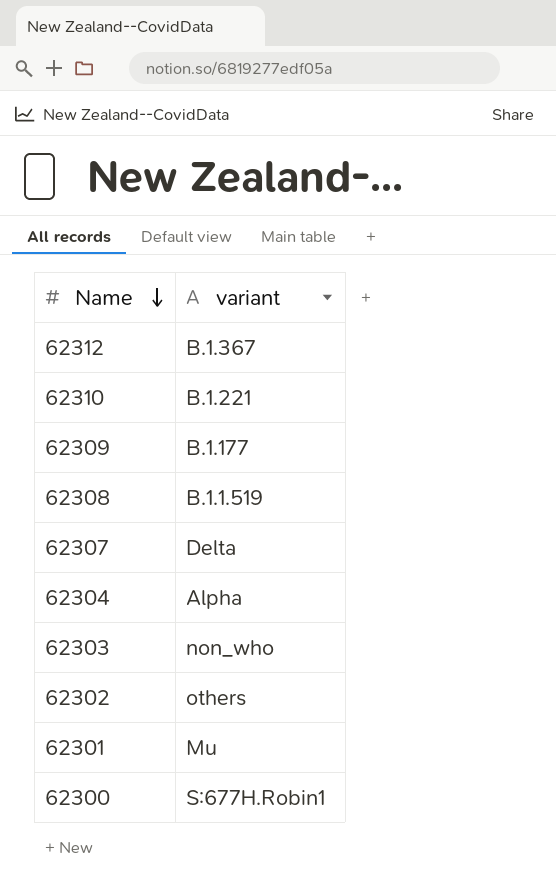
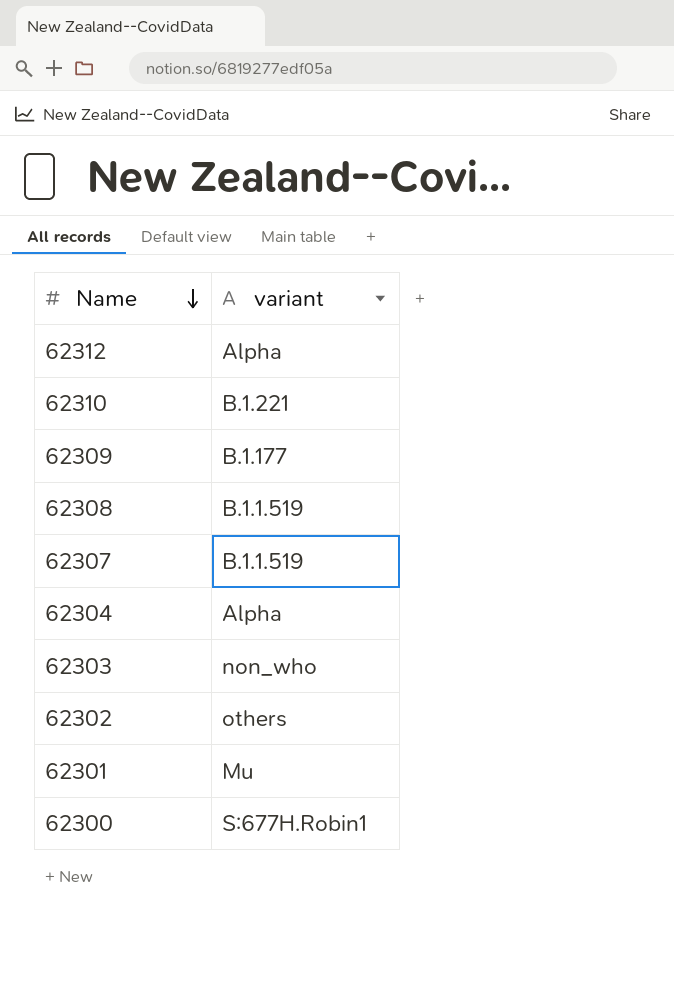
62312 | variant: B.1.367 -> Alpha
62307 | variant: Delta -> B.1.1.519

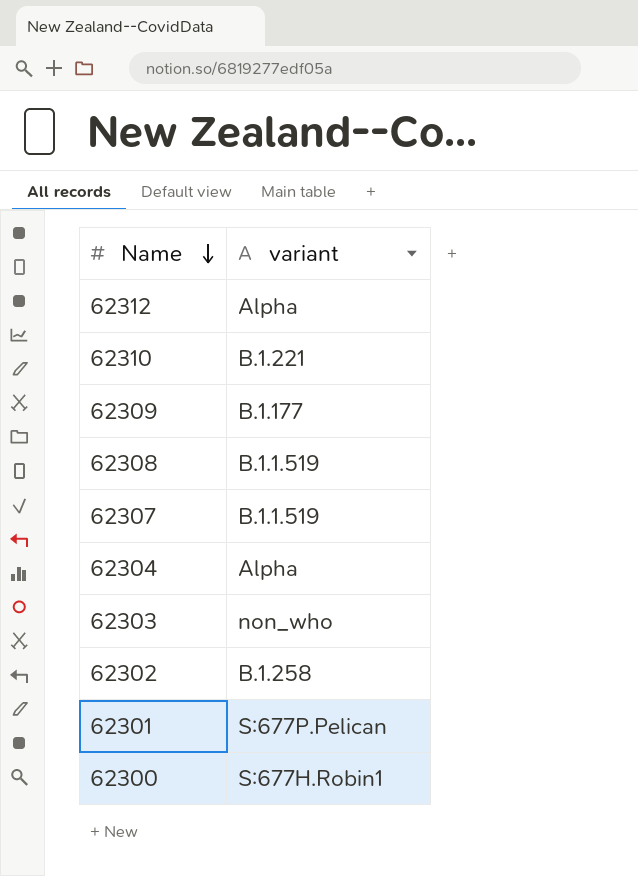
62302 | variant: others -> B.1.258
62301 | variant: Mu -> S:677P.Pelican

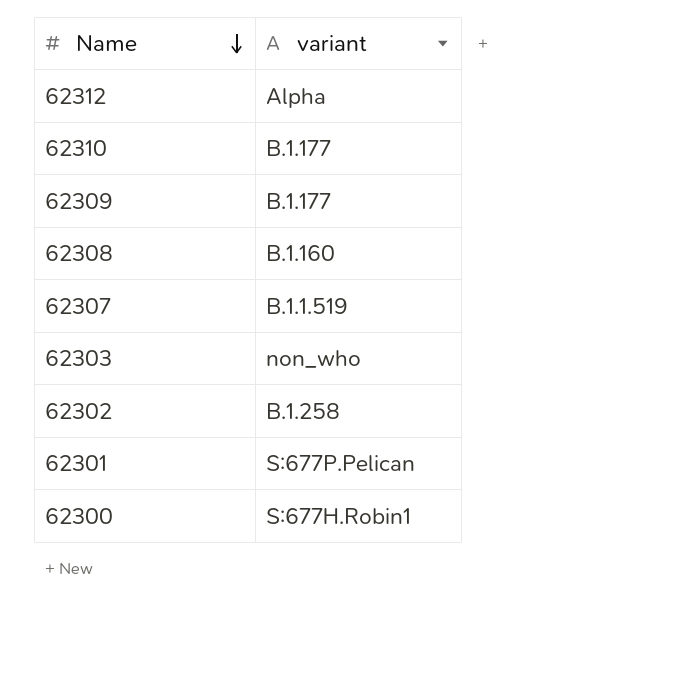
row 62304: Alpha -> none
62310 | variant: B.1.221 -> B.1.177
62308 | variant: B.1.1.519 -> B.1.160

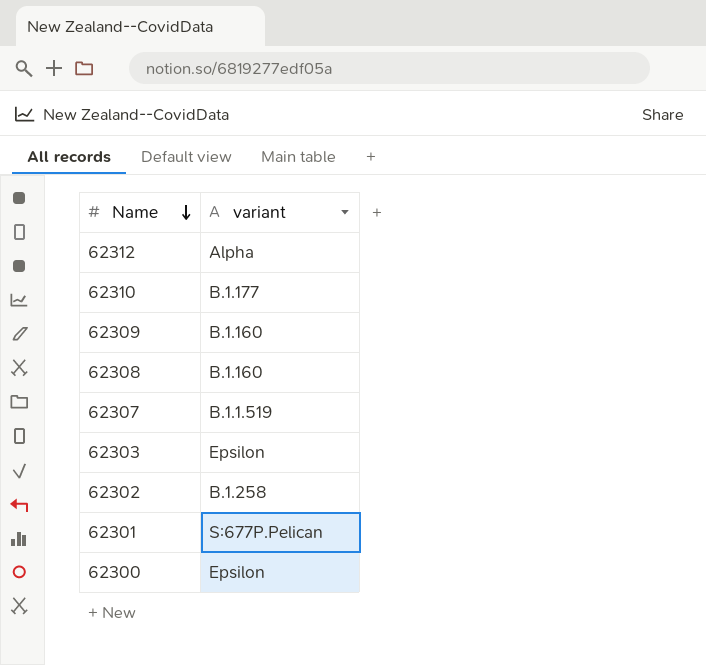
62309 | variant: B.1.177 -> B.1.160
62303 | variant: non_who -> Epsilon
62300 | variant: S:677H.Robin1 -> Epsilon

